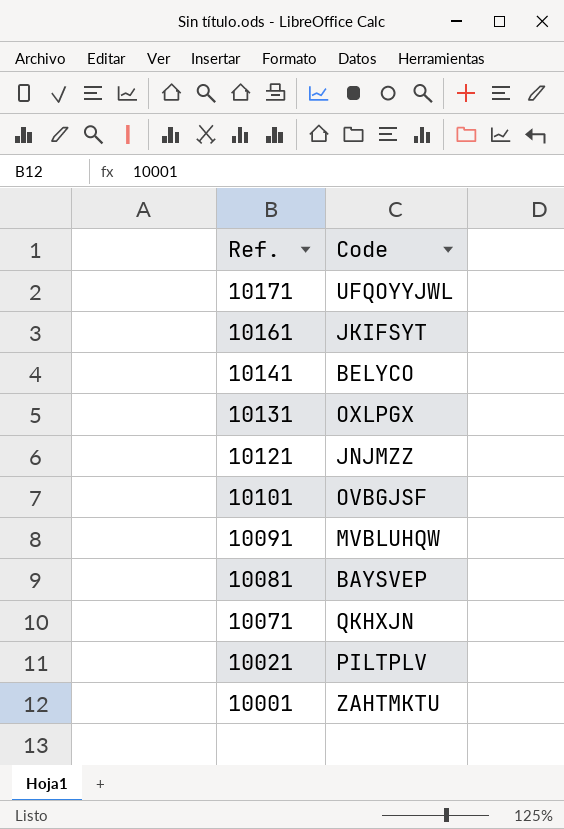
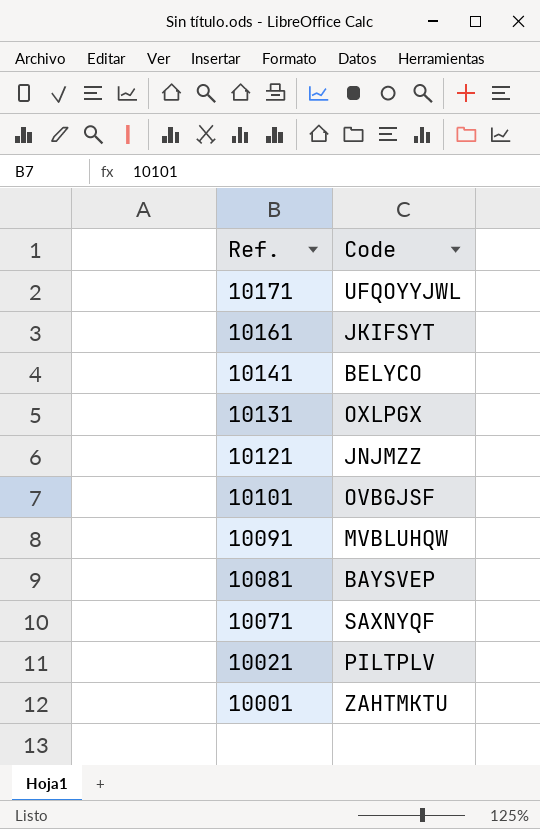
10071 | Code: QKHXJN -> SAXNYQF

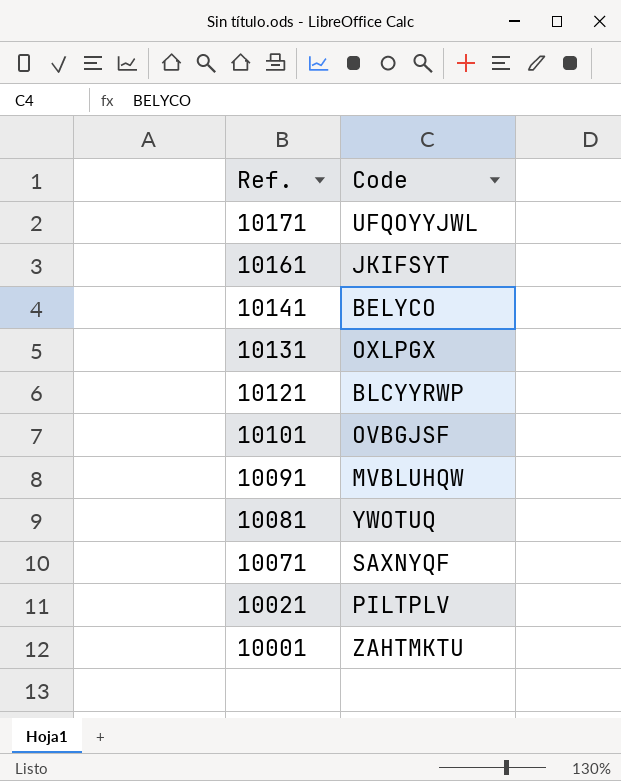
10121 | Code: JNJMZZ -> BLCYYRWP
10081 | Code: BAYSVEP -> YWOTUQ

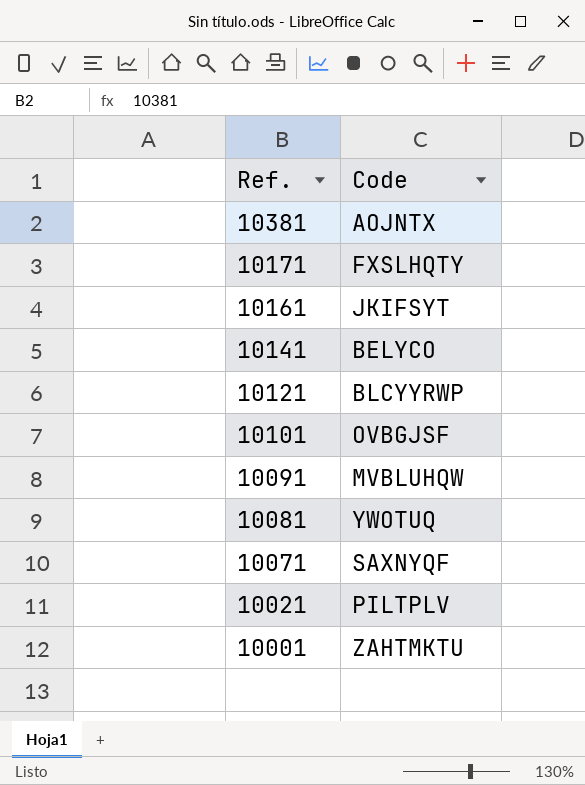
row 10131: OXLPGX -> none
row 10381: none -> AOJNTX
10171 | Code: UFQOYYJWL -> FXSLHQTY

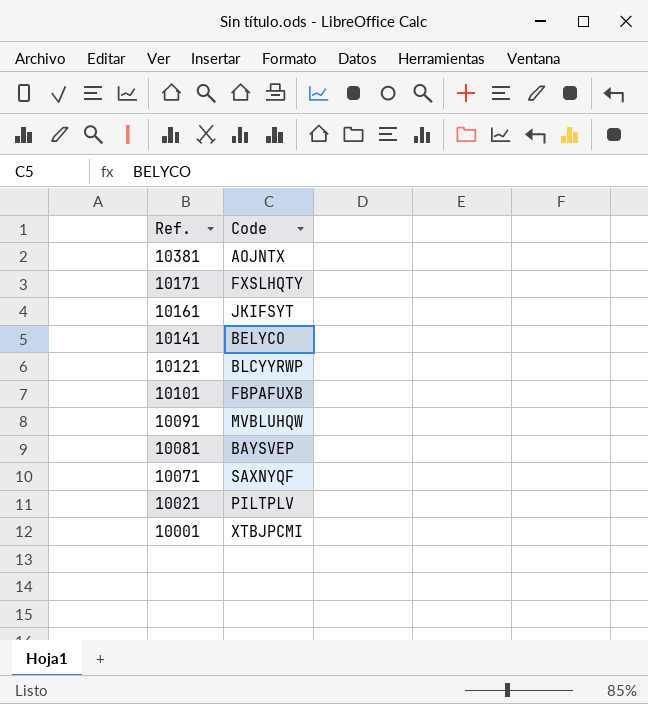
10101 | Code: OVBGJSF -> FBPAFUXB
10081 | Code: YWOTUQ -> BAYSVEP
10001 | Code: ZAHTMKTU -> XTBJPCMI

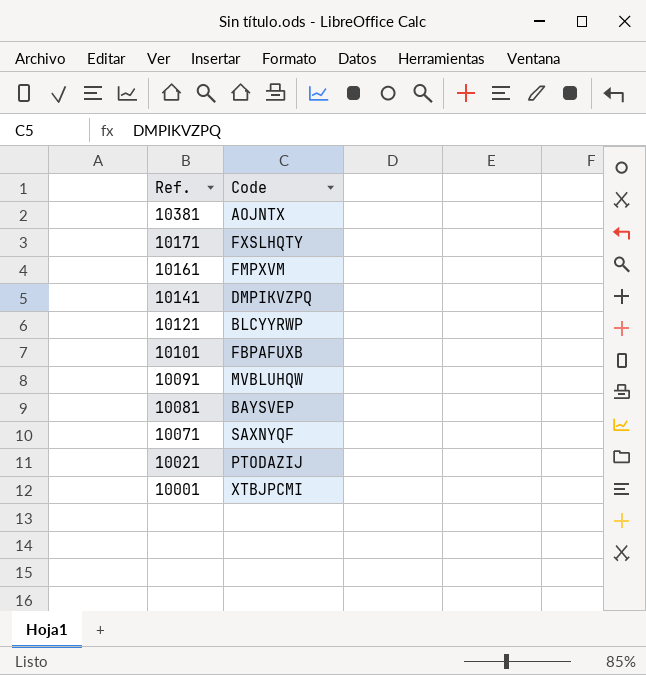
10161 | Code: JKIFSYT -> FMPXVM
10141 | Code: BELYCO -> DMPIKVZPQ
10021 | Code: PILTPLV -> PTODAZIJ

